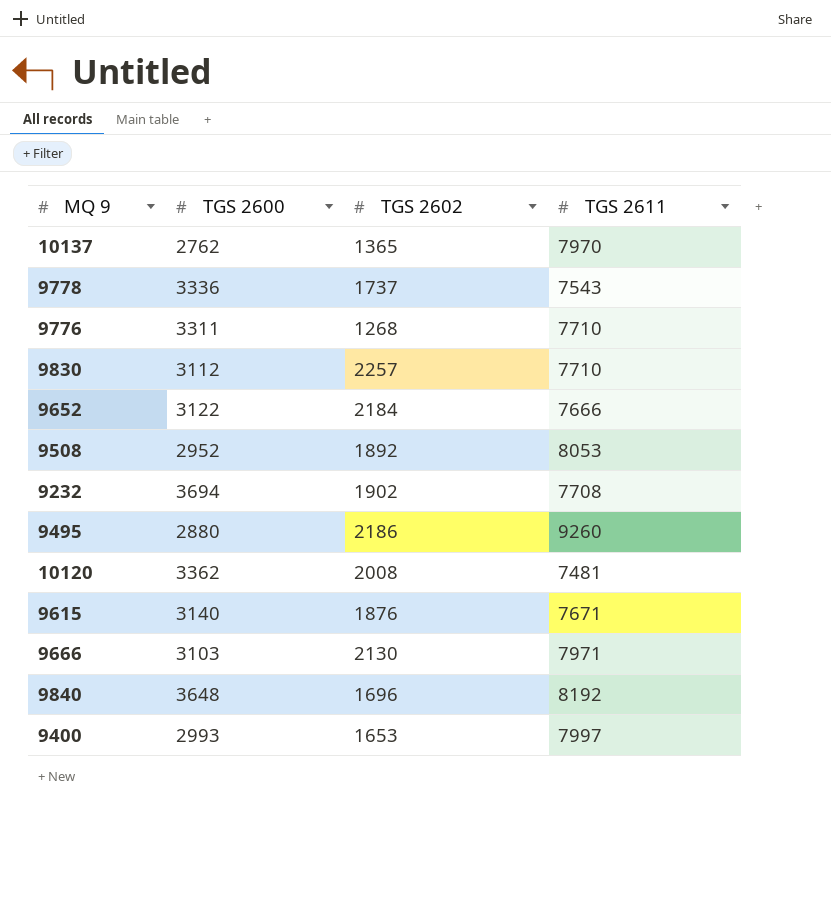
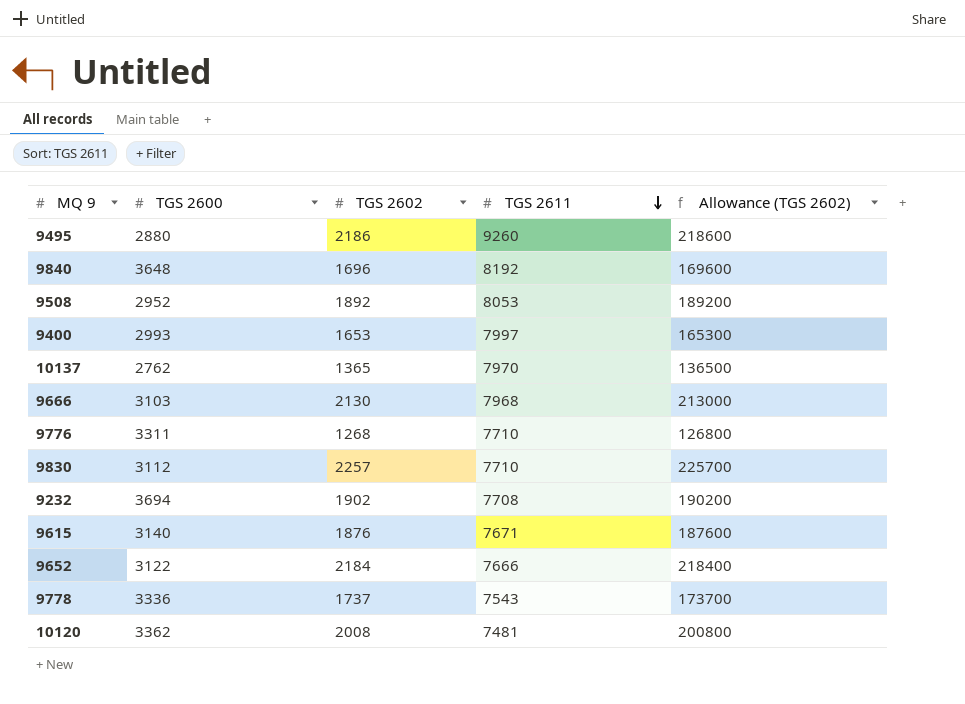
row order: none -> TGS 2611 descending
column Allowance (TGS 2602) | formula: none -> [TGS 2602] * 100
9666 | TGS 2611: 7971 -> 7968

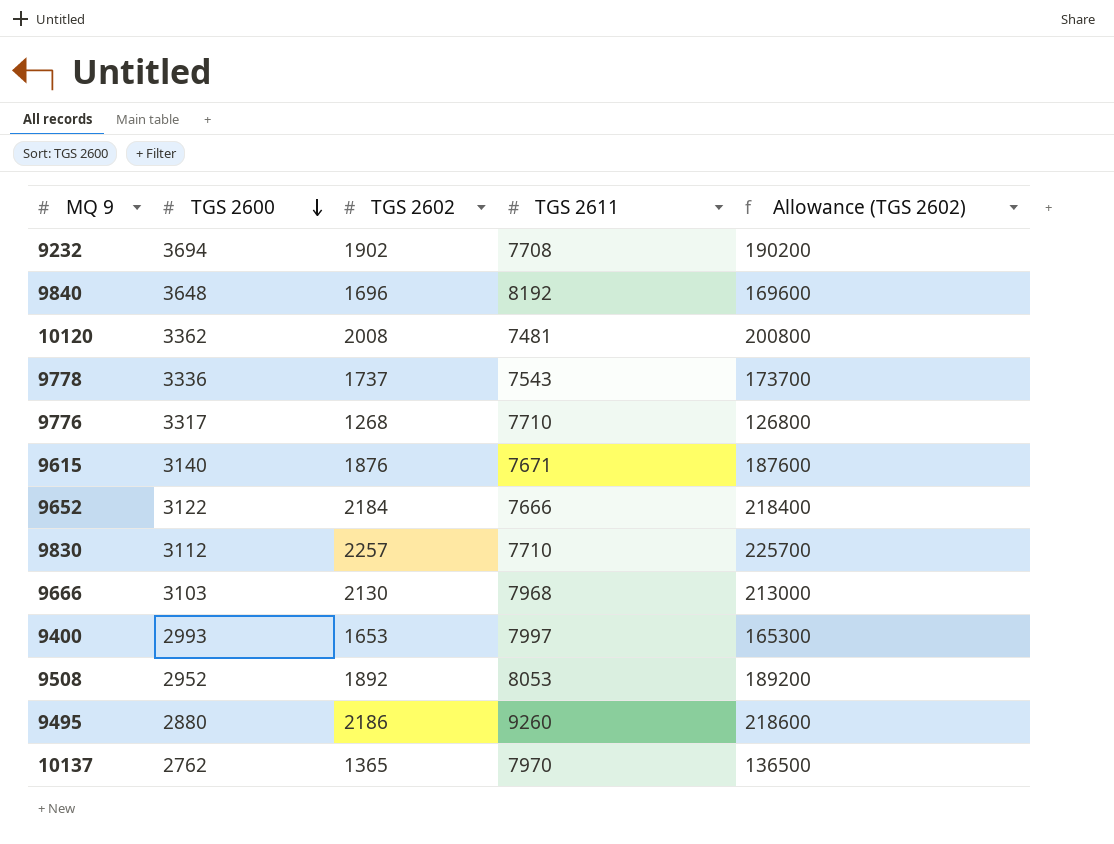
row order: TGS 2611 descending -> TGS 2600 descending
9776 | TGS 2600: 3311 -> 3317

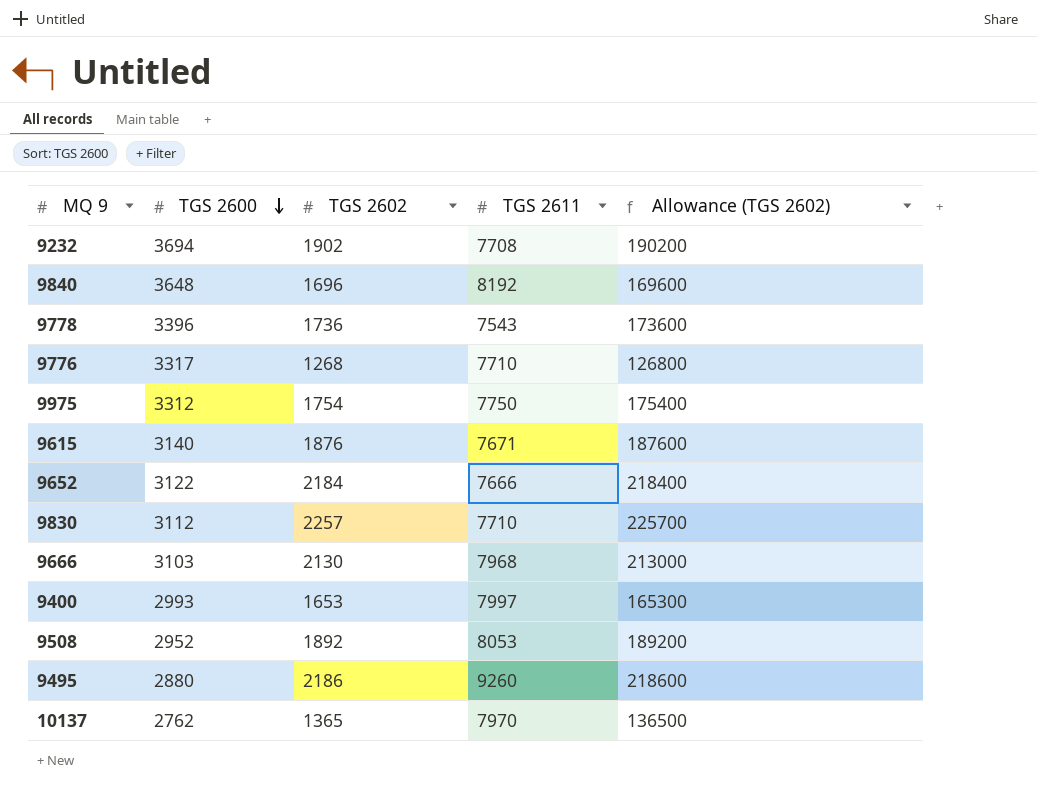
row 10120: 3362 | 2008 | 7481 | 200800 -> none
9778 | TGS 2600: 3336 -> 3396
9778 | TGS 2602: 1737 -> 1736
9778 | Allowance (TGS 2602): 173700 -> 173600
row 9975: none -> 3312 | 1754 | 7750 | 175400

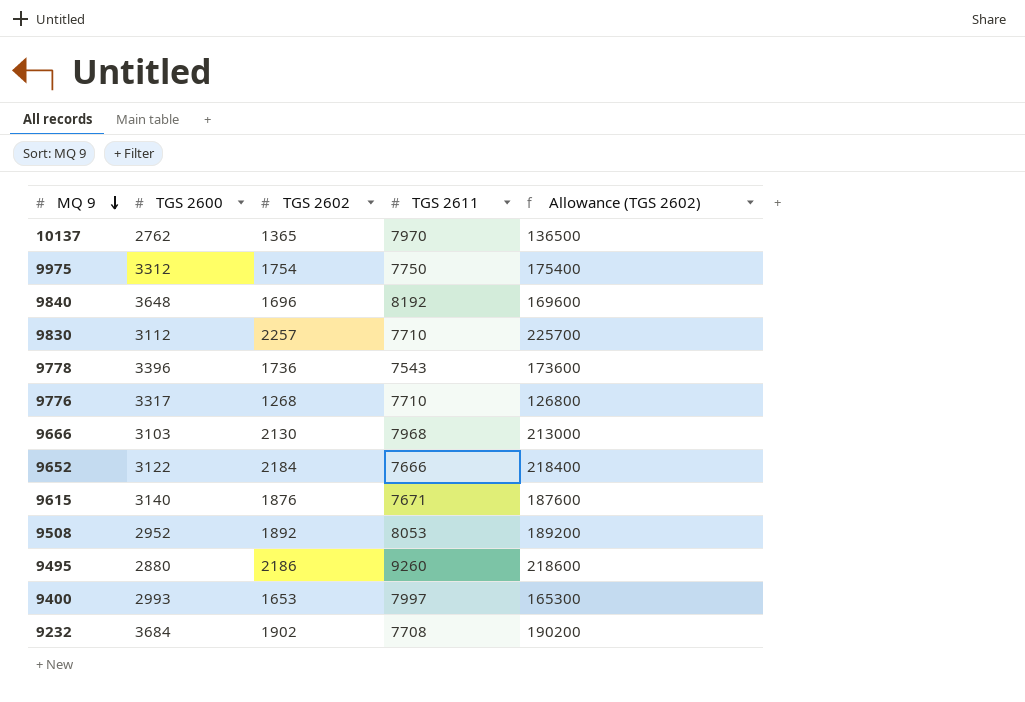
row order: TGS 2600 descending -> MQ 9 descending
9232 | TGS 2600: 3694 -> 3684

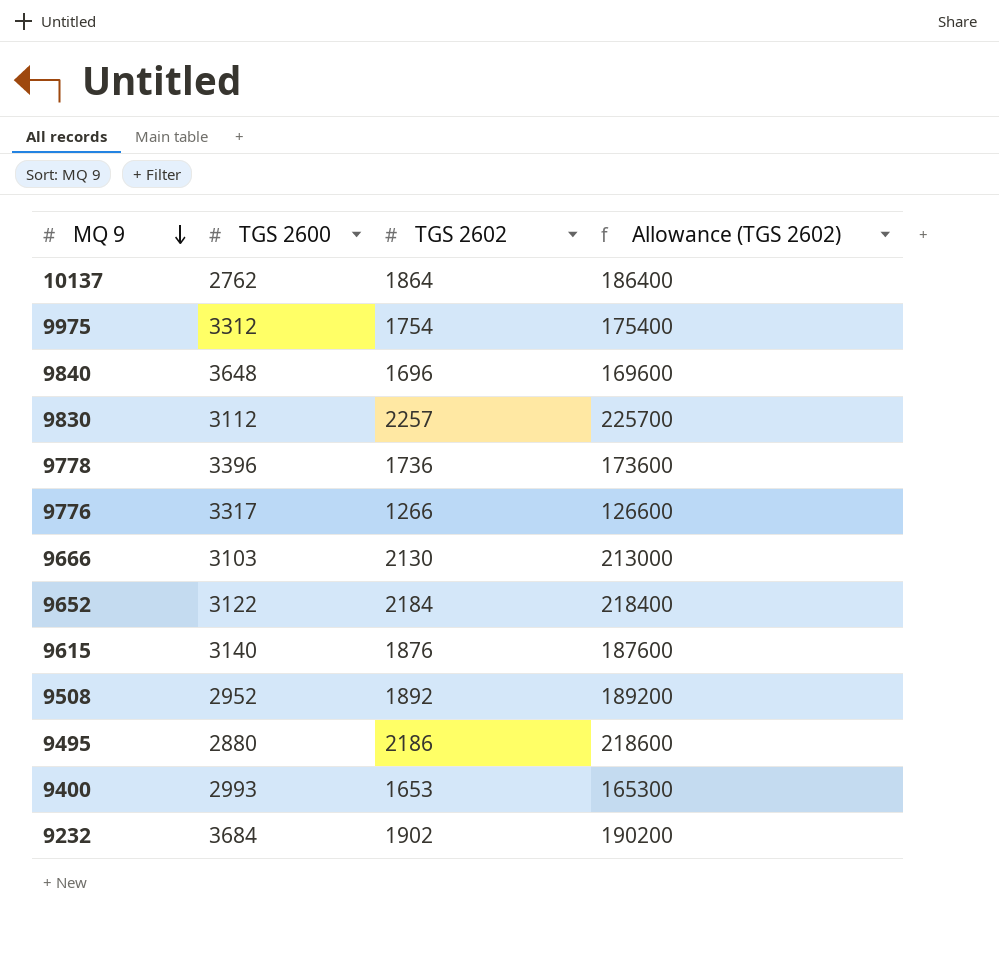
column TGS 2611 | position: 4 -> none
10137 | TGS 2602: 1365 -> 1864
10137 | Allowance (TGS 2602): 136500 -> 186400
9776 | TGS 2602: 1268 -> 1266
9776 | Allowance (TGS 2602): 126800 -> 126600

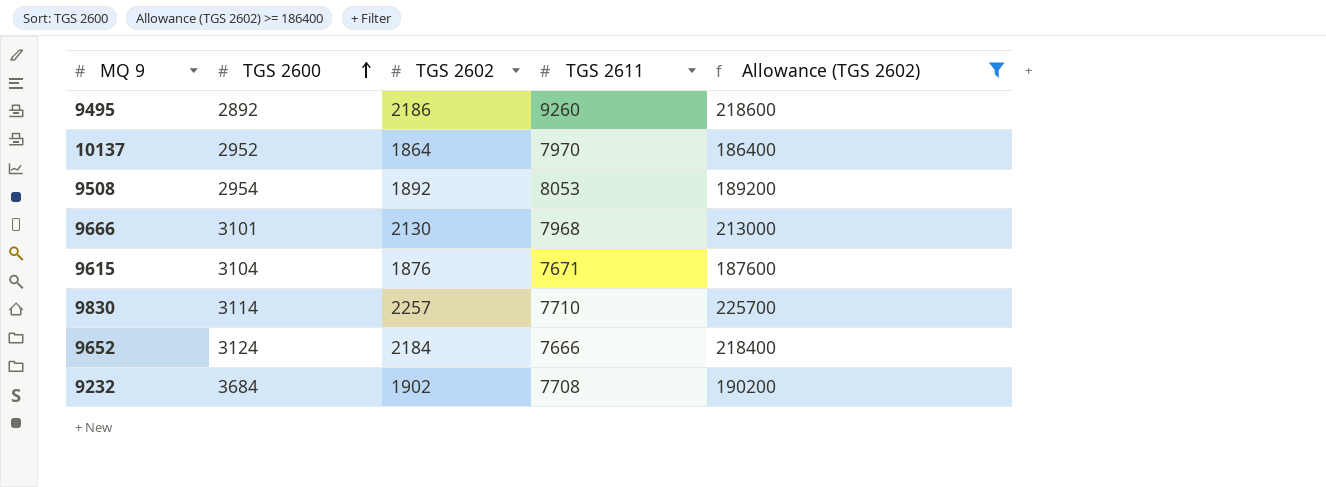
filter: none -> Allowance (TGS 2602) >= 186400
row order: MQ 9 descending -> TGS 2600 ascending
column TGS 2611 | position: none -> 4
9495 | TGS 2600: 2880 -> 2892
10137 | TGS 2600: 2762 -> 2952
9508 | TGS 2600: 2952 -> 2954
9666 | TGS 2600: 3103 -> 3101
9615 | TGS 2600: 3140 -> 3104
9830 | TGS 2600: 3112 -> 3114
9652 | TGS 2600: 3122 -> 3124

